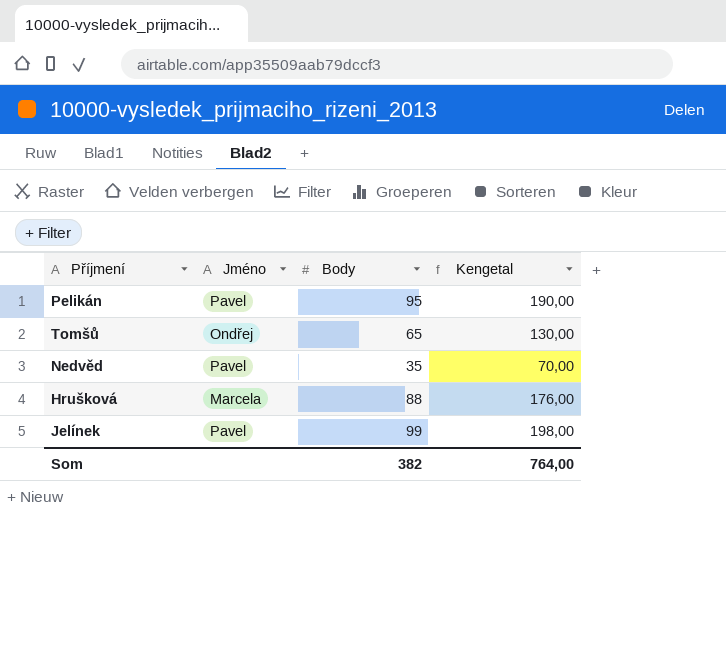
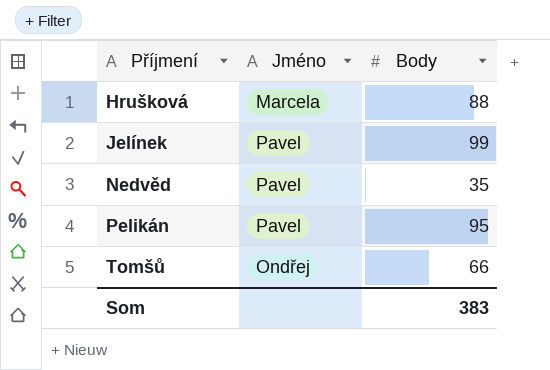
row order: none -> Příjmení ascending
column Kengetal | formula: [Body] * 2 -> none
Tomšů | Body: 65 -> 66
Som | Body: 382 -> 383

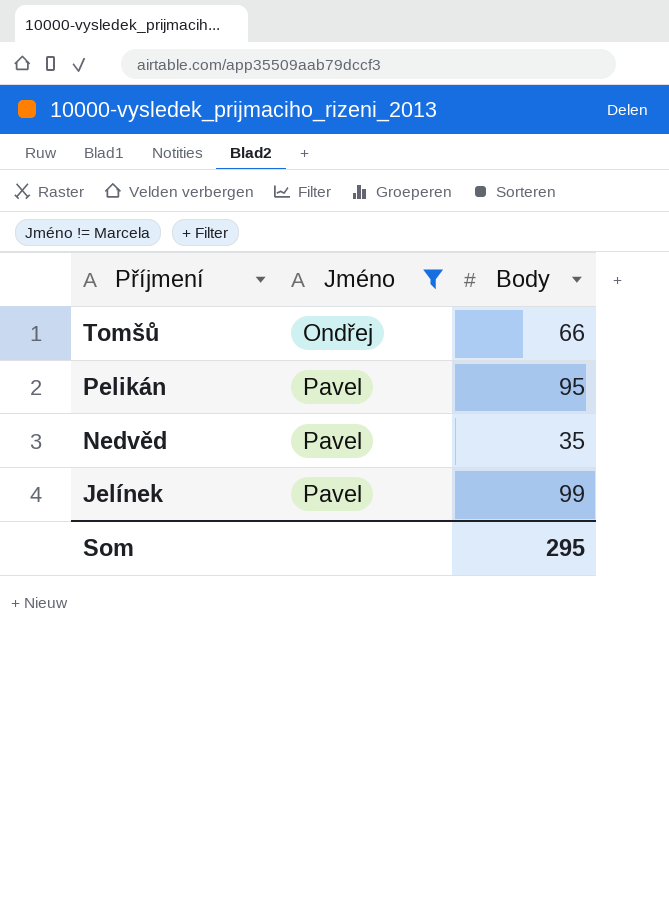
filter: none -> Jméno != Marcela
row order: Příjmení ascending -> Příjmení descending
Som | Body: 383 -> 295

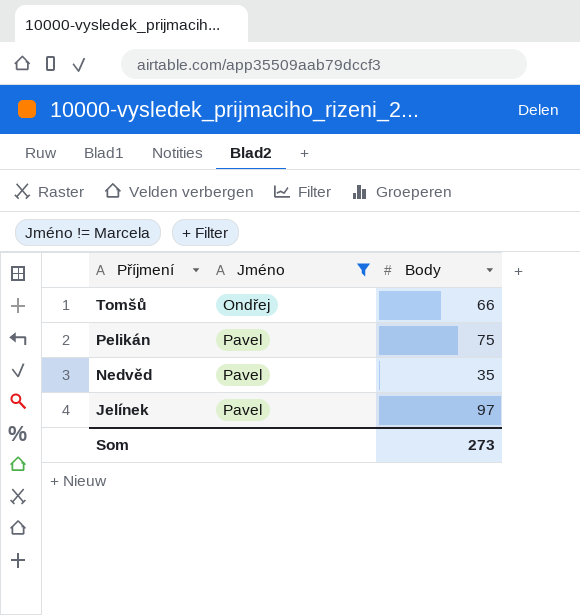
Pelikán | Body: 95 -> 75
Jelínek | Body: 99 -> 97
Som | Body: 295 -> 273

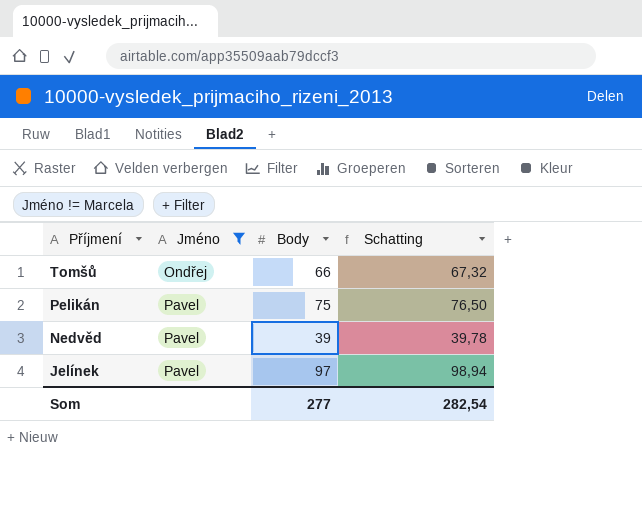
column Schatting | formula: none -> [Body] * 1,02
Nedvěd | Body: 35 -> 39
Som | Body: 273 -> 277

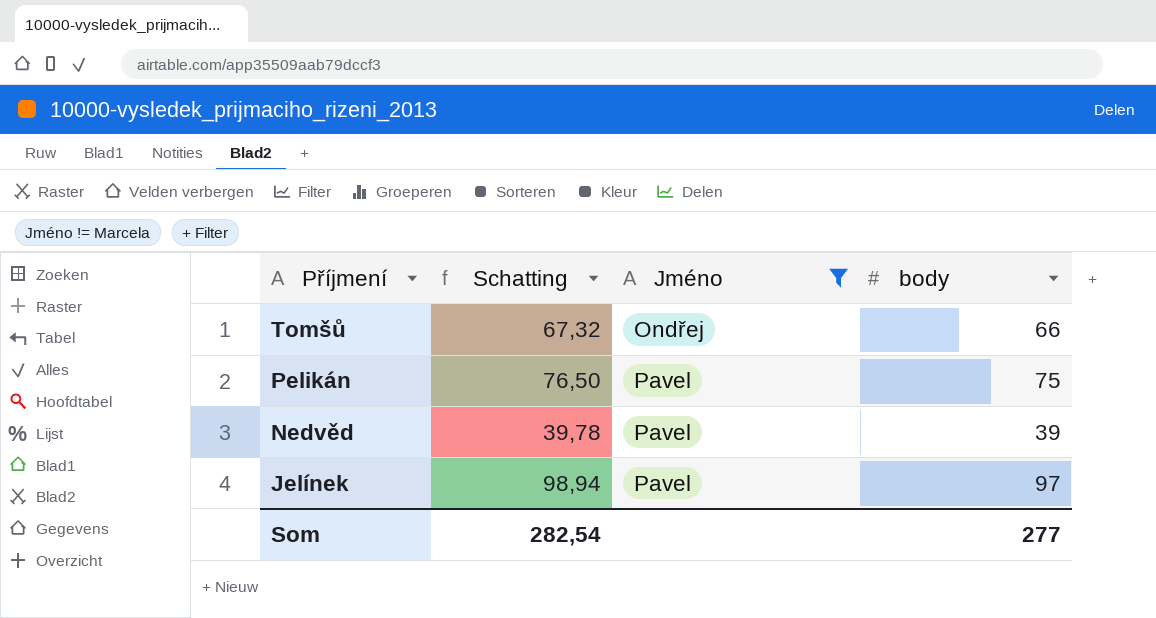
column Schatting | position: 4 -> 2
column name: Body -> body

